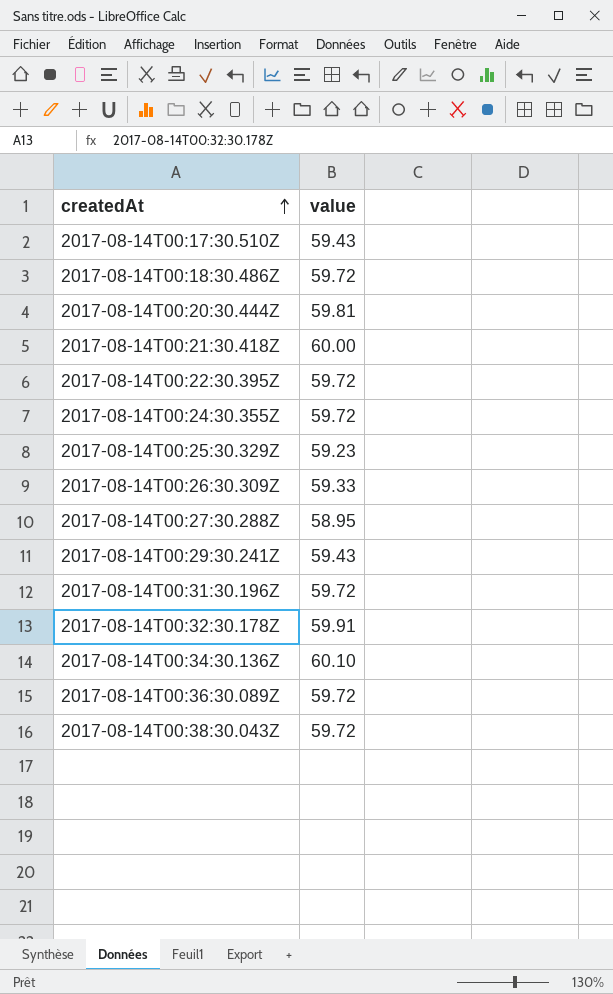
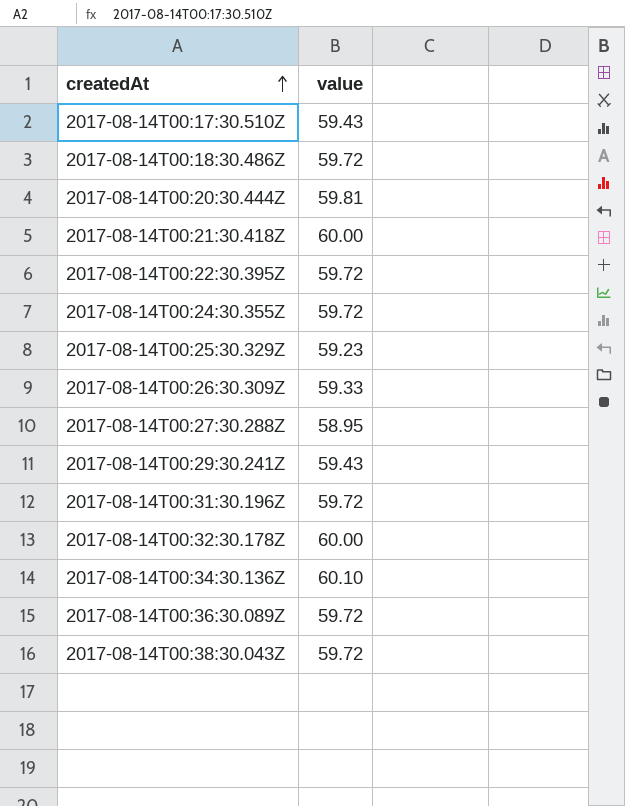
2017-08-14T00:32:30.178Z | value: 59.91 -> 60.00

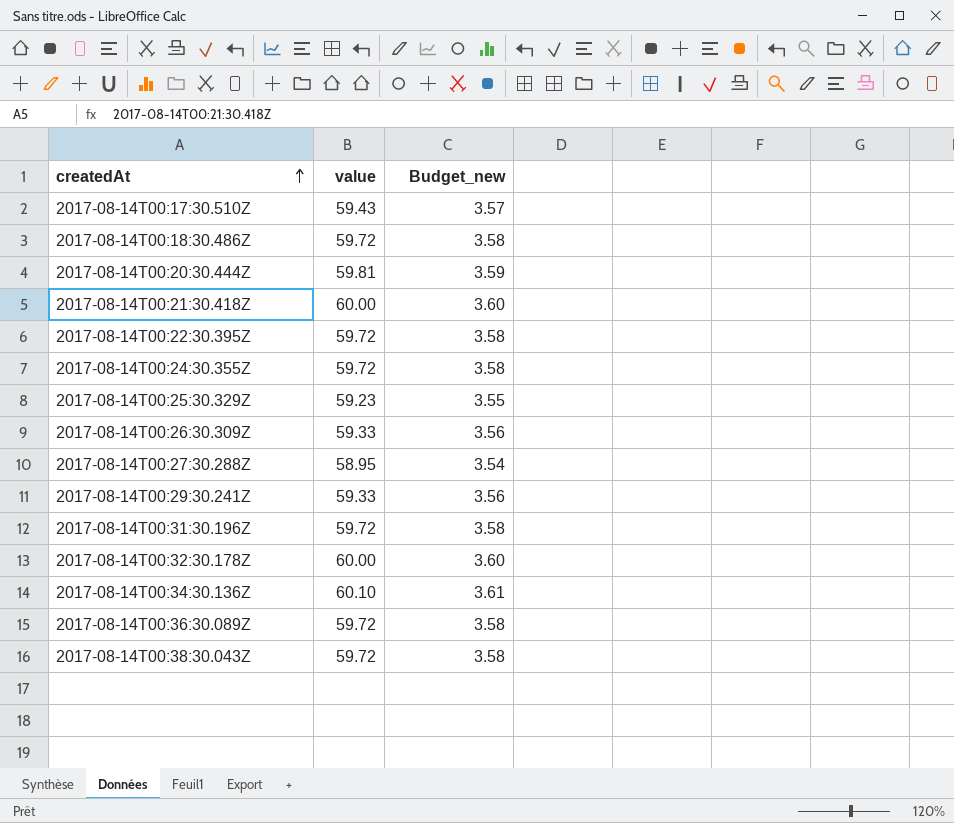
column Budget_new | formula: none -> [value] * 0.06
2017-08-14T00:29:30.241Z | value: 59.43 -> 59.33

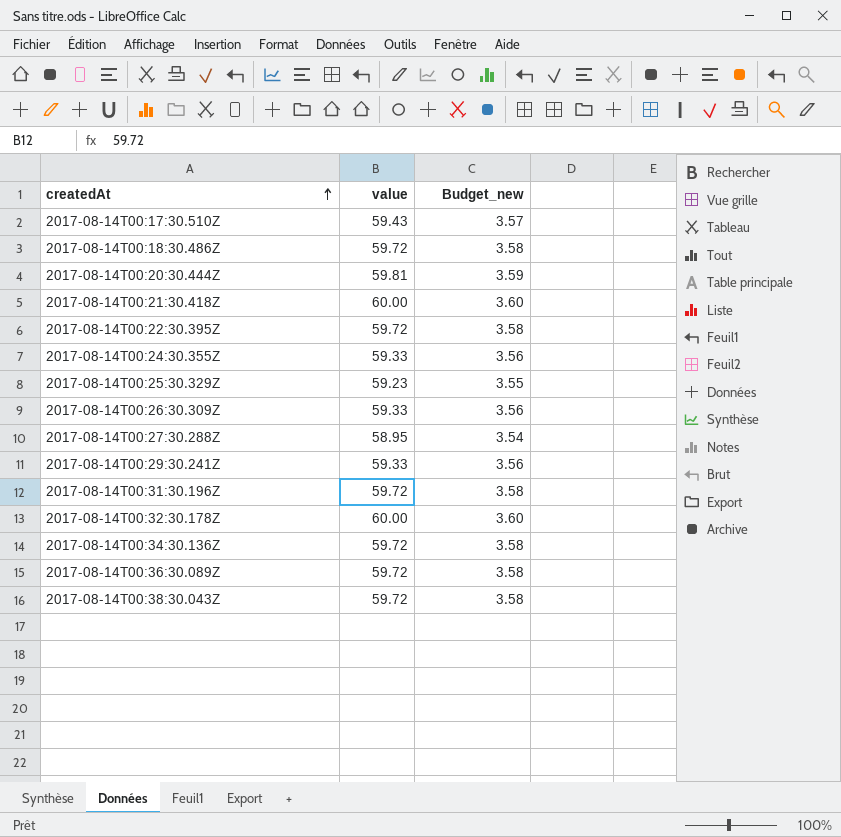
2017-08-14T00:24:30.355Z | value: 59.72 -> 59.33
2017-08-14T00:24:30.355Z | Budget_new: 3.58 -> 3.56
2017-08-14T00:34:30.136Z | value: 60.10 -> 59.72
2017-08-14T00:34:30.136Z | Budget_new: 3.61 -> 3.58

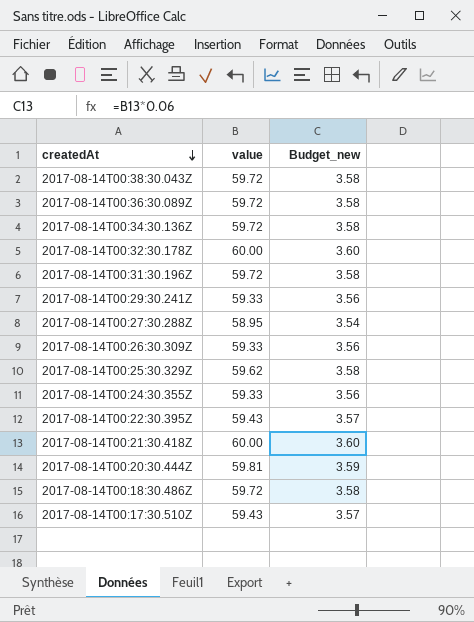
row order: createdAt ascending -> createdAt descending
2017-08-14T00:25:30.329Z | value: 59.23 -> 59.62
2017-08-14T00:25:30.329Z | Budget_new: 3.55 -> 3.58
2017-08-14T00:22:30.395Z | value: 59.72 -> 59.43
2017-08-14T00:22:30.395Z | Budget_new: 3.58 -> 3.57

